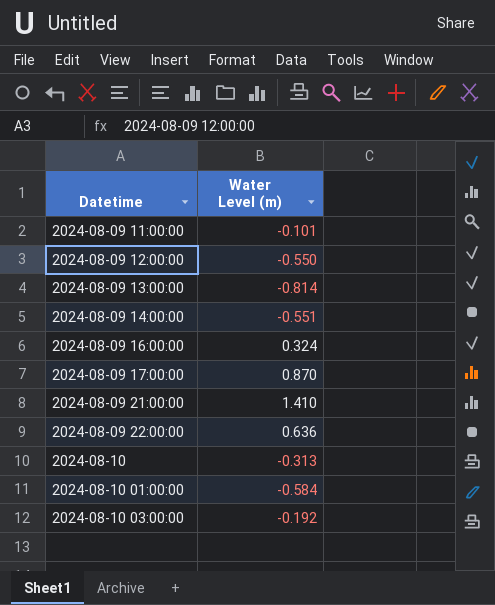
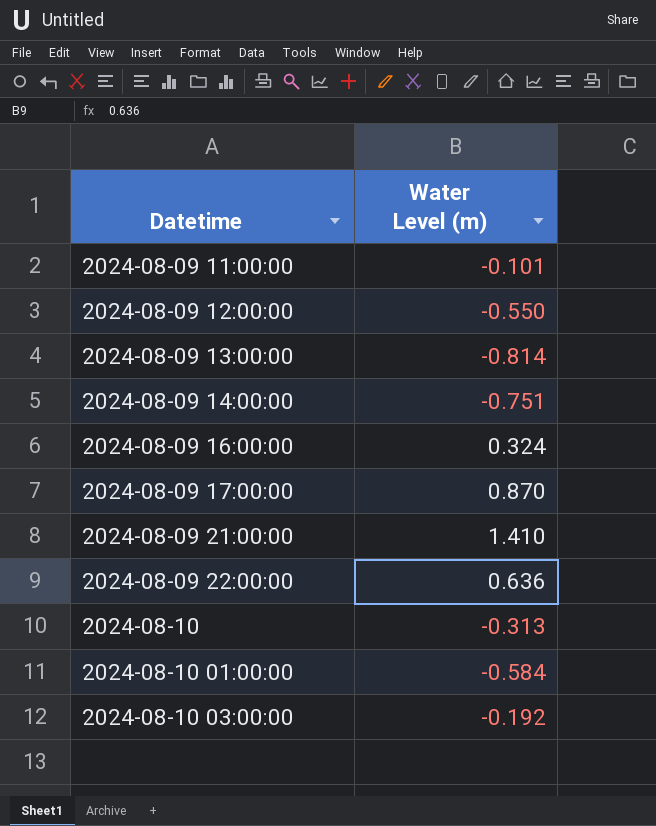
2024-08-09 14:00:00 | Water Level (m): -0.551 -> -0.751

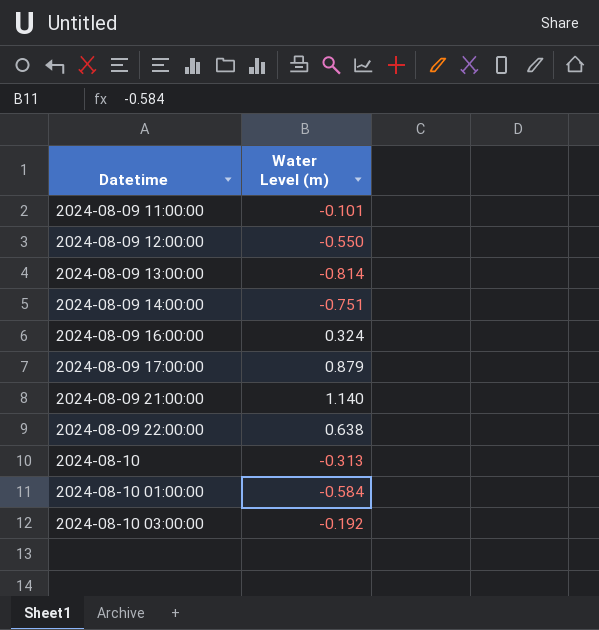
2024-08-09 17:00:00 | Water Level (m): 0.870 -> 0.879
2024-08-09 21:00:00 | Water Level (m): 1.410 -> 1.140
2024-08-09 22:00:00 | Water Level (m): 0.636 -> 0.638

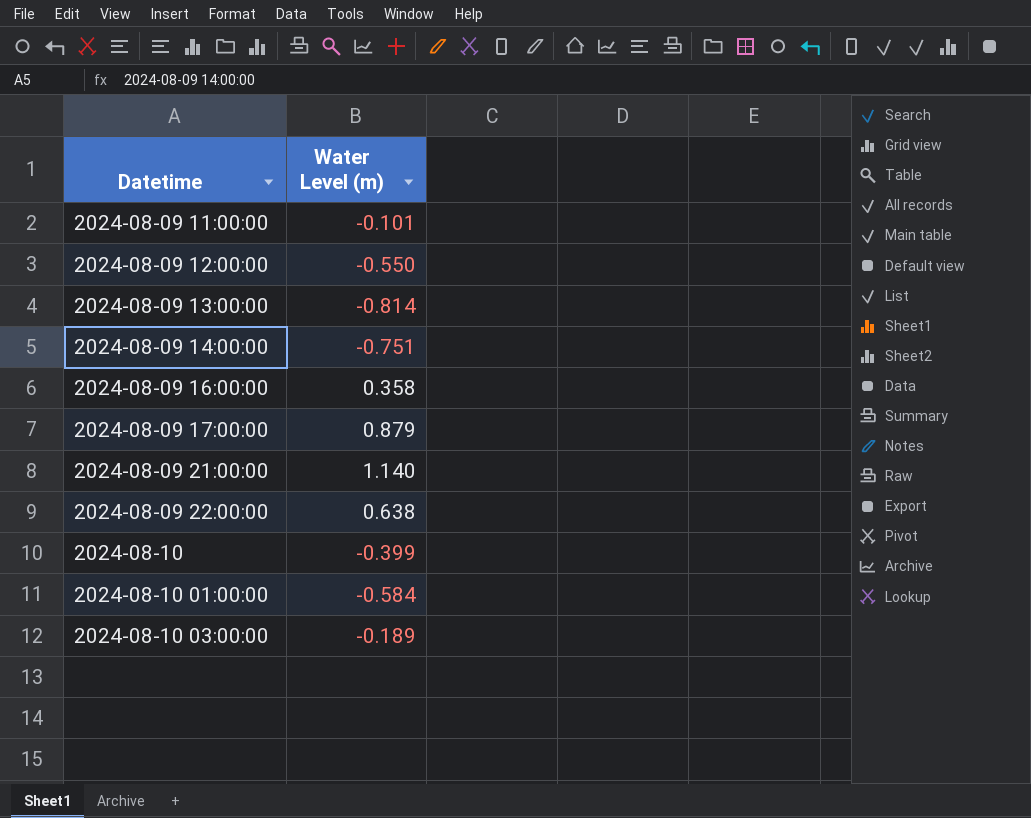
2024-08-09 16:00:00 | Water Level (m): 0.324 -> 0.358
2024-08-10 | Water Level (m): -0.313 -> -0.399
2024-08-10 03:00:00 | Water Level (m): -0.192 -> -0.189

